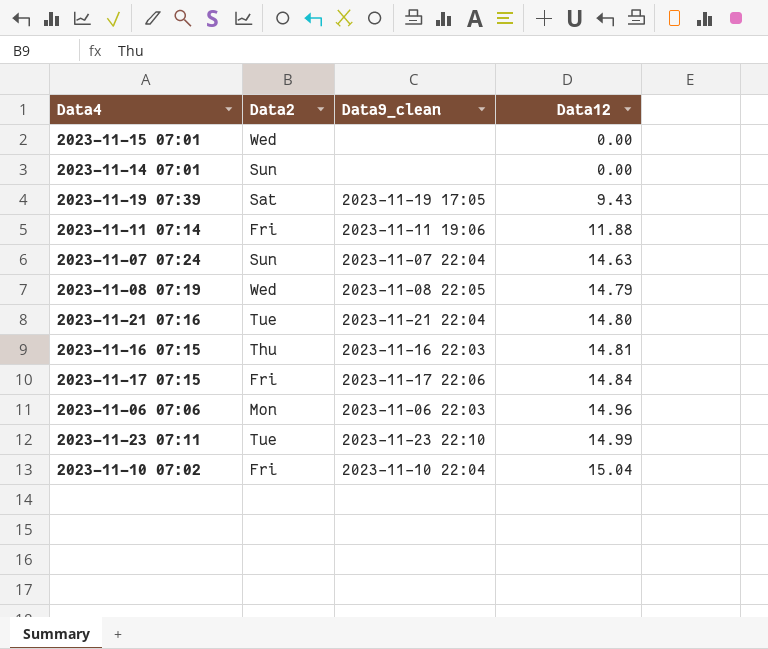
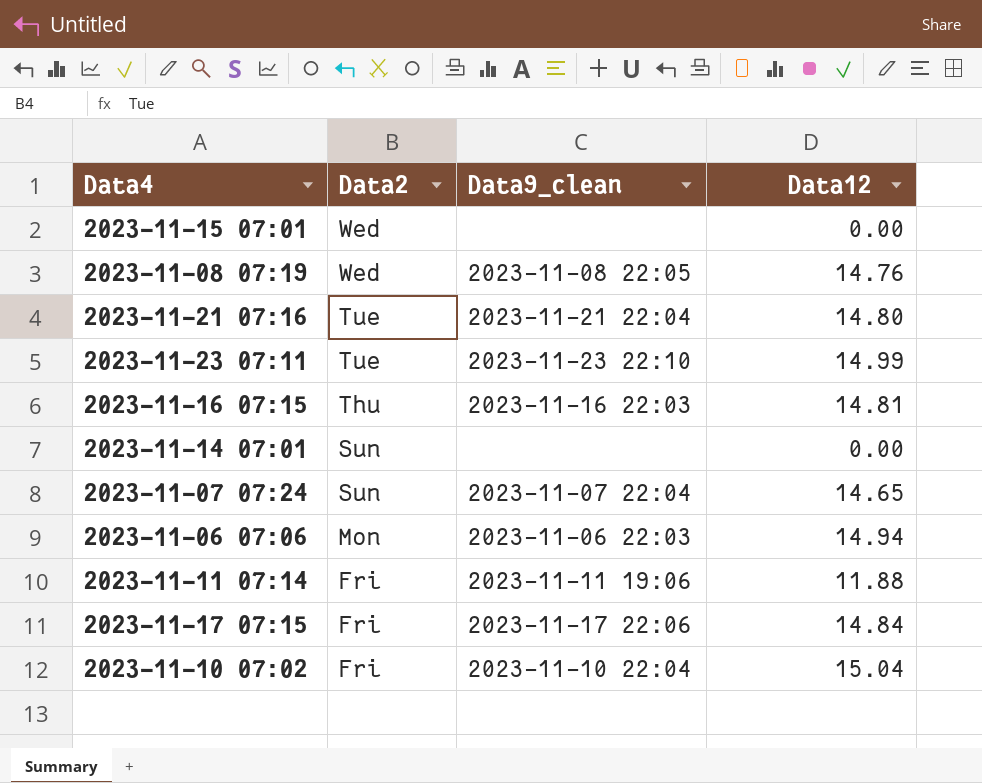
row order: Data12 ascending -> Data2 descending
row 2023-11-19 07:39: Sat | 2023-11-19 17:05 | 9.43 -> none
2023-11-08 07:19 | Data12: 14.79 -> 14.76
2023-11-07 07:24 | Data12: 14.63 -> 14.65
2023-11-06 07:06 | Data12: 14.96 -> 14.94

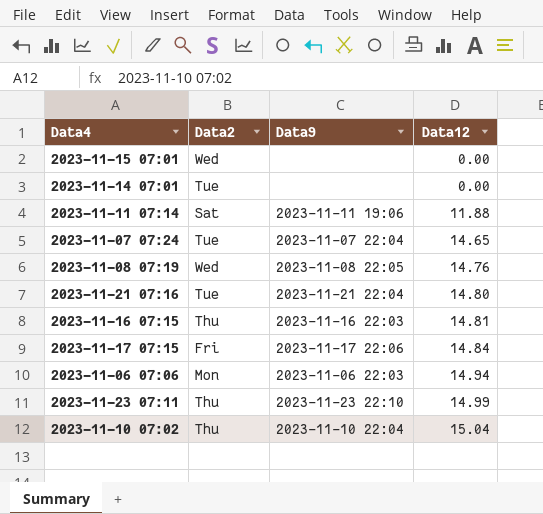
row order: Data2 descending -> Data12 ascending
column name: Data9_clean -> Data9
2023-11-14 07:01 | Data2: Sun -> Tue
2023-11-11 07:14 | Data2: Fri -> Sat
2023-11-07 07:24 | Data2: Sun -> Tue
2023-11-23 07:11 | Data2: Tue -> Thu
2023-11-10 07:02 | Data2: Fri -> Thu

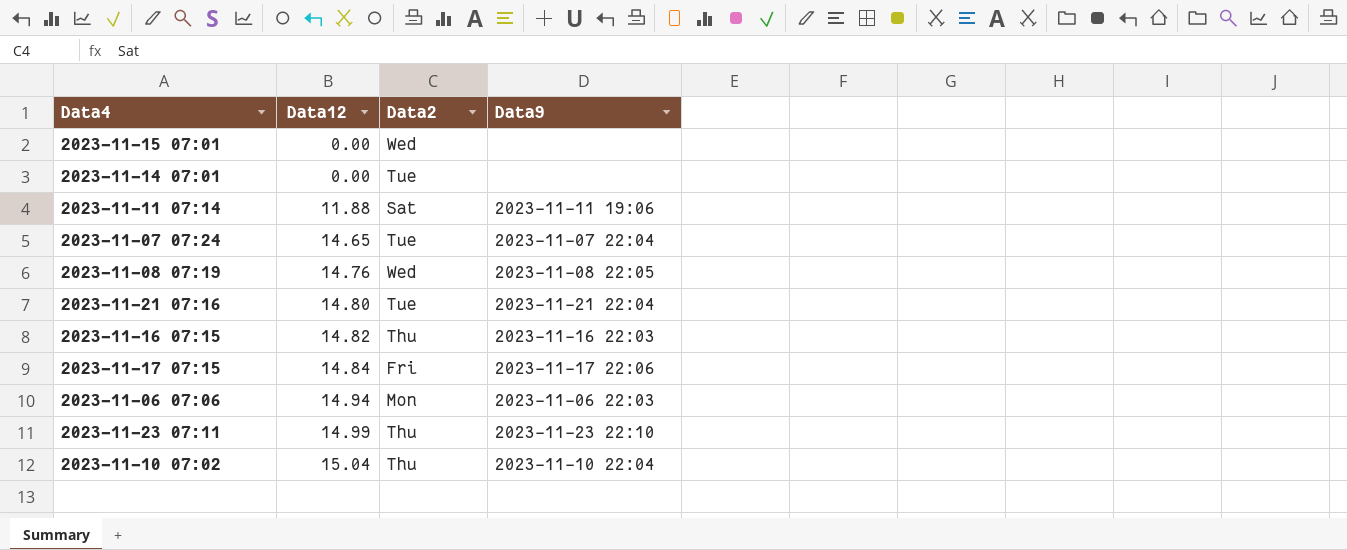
column Data12 | position: 4 -> 2
2023-11-16 07:15 | Data12: 14.81 -> 14.82

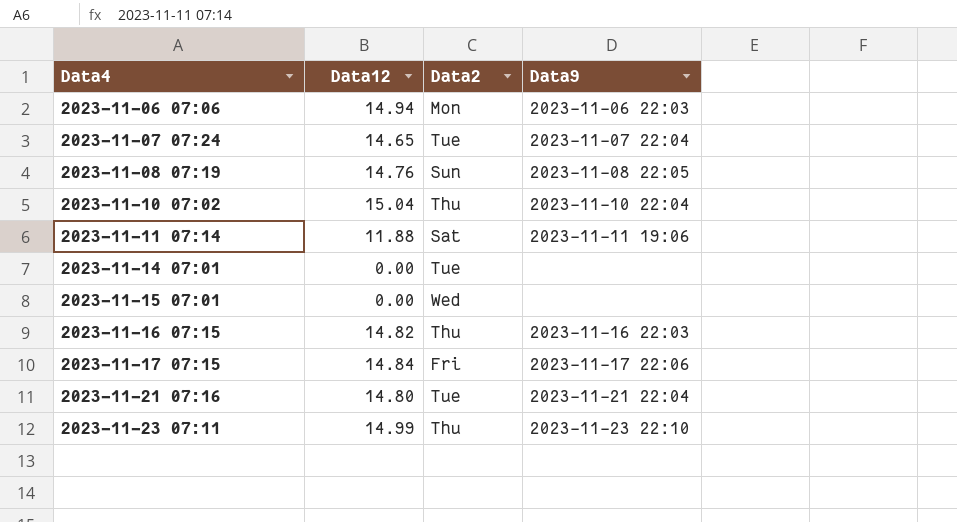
row order: Data12 ascending -> Data4 ascending
2023-11-08 07:19 | Data2: Wed -> Sun

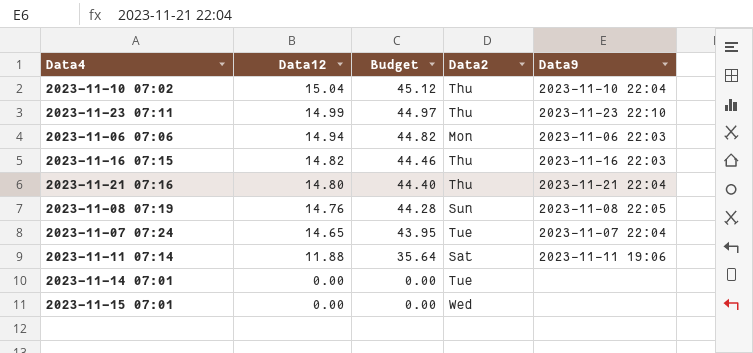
row order: Data4 ascending -> Data12 descending
column Budget | formula: none -> [Data12] * 3
row 2023-11-17 07:15: 14.84 | Fri | 2023-11-17 22:06 -> none
2023-11-21 07:16 | Data2: Tue -> Thu

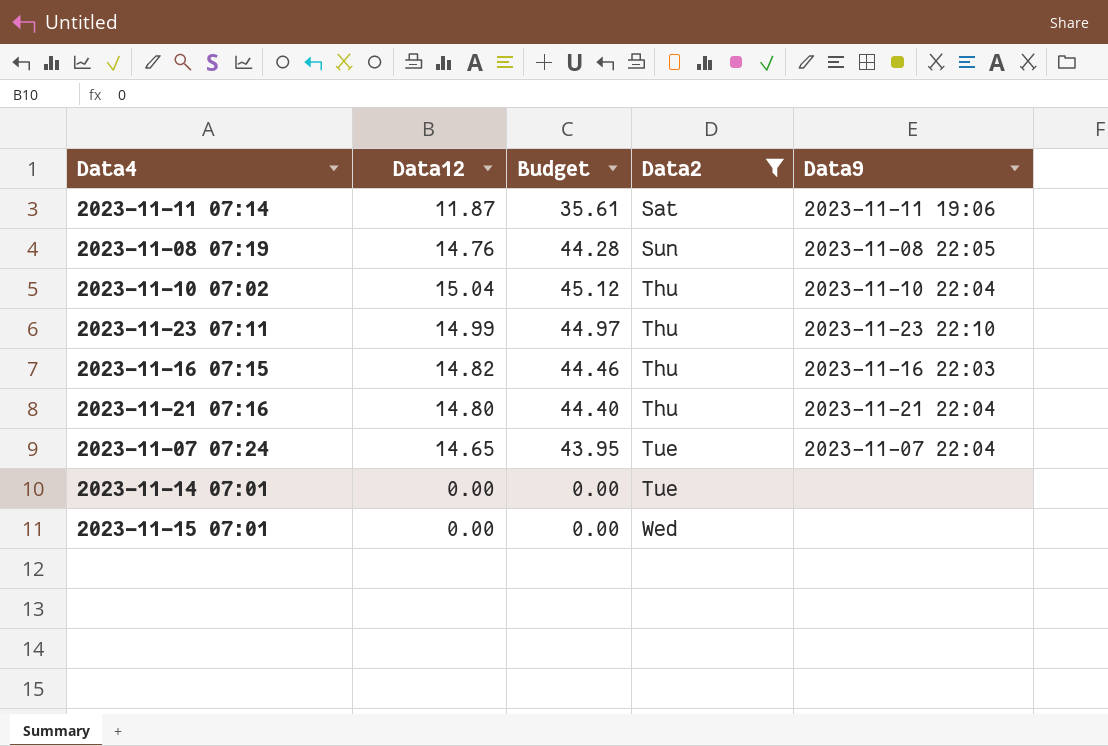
filter: none -> Data2 != Mon
row order: Data12 descending -> Data2 ascending
2023-11-11 07:14 | Data12: 11.88 -> 11.87
2023-11-11 07:14 | Budget: 35.64 -> 35.61

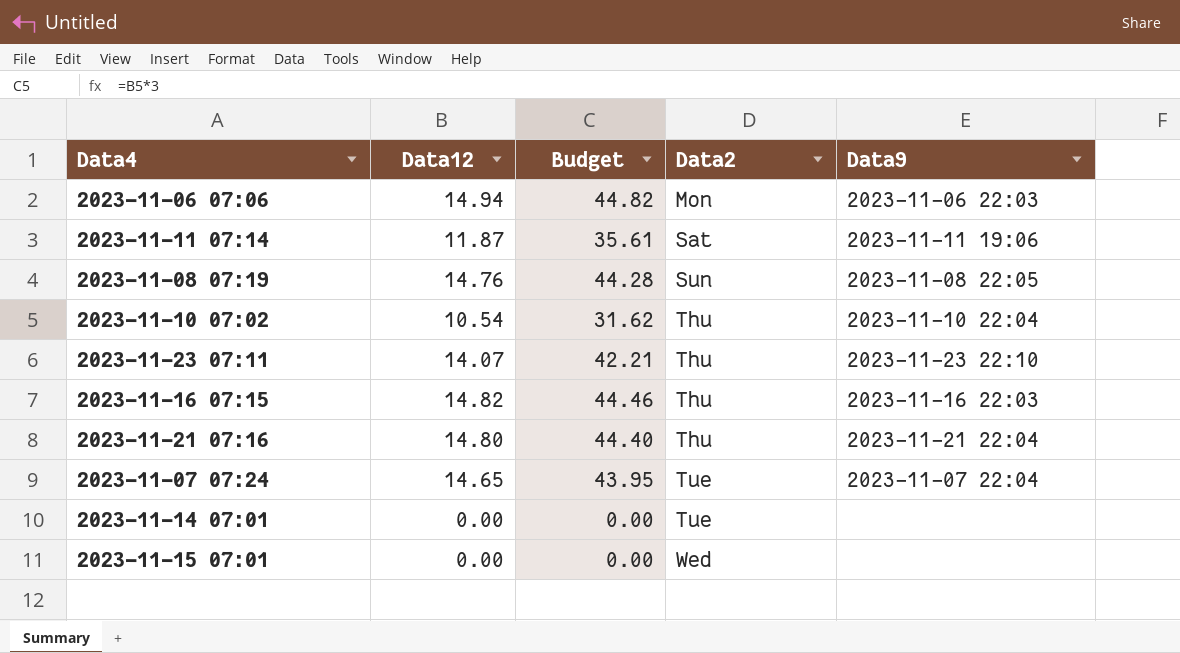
filter: Data2 != Mon -> none
2023-11-10 07:02 | Data12: 15.04 -> 10.54
2023-11-10 07:02 | Budget: 45.12 -> 31.62
2023-11-23 07:11 | Data12: 14.99 -> 14.07
2023-11-23 07:11 | Budget: 44.97 -> 42.21

